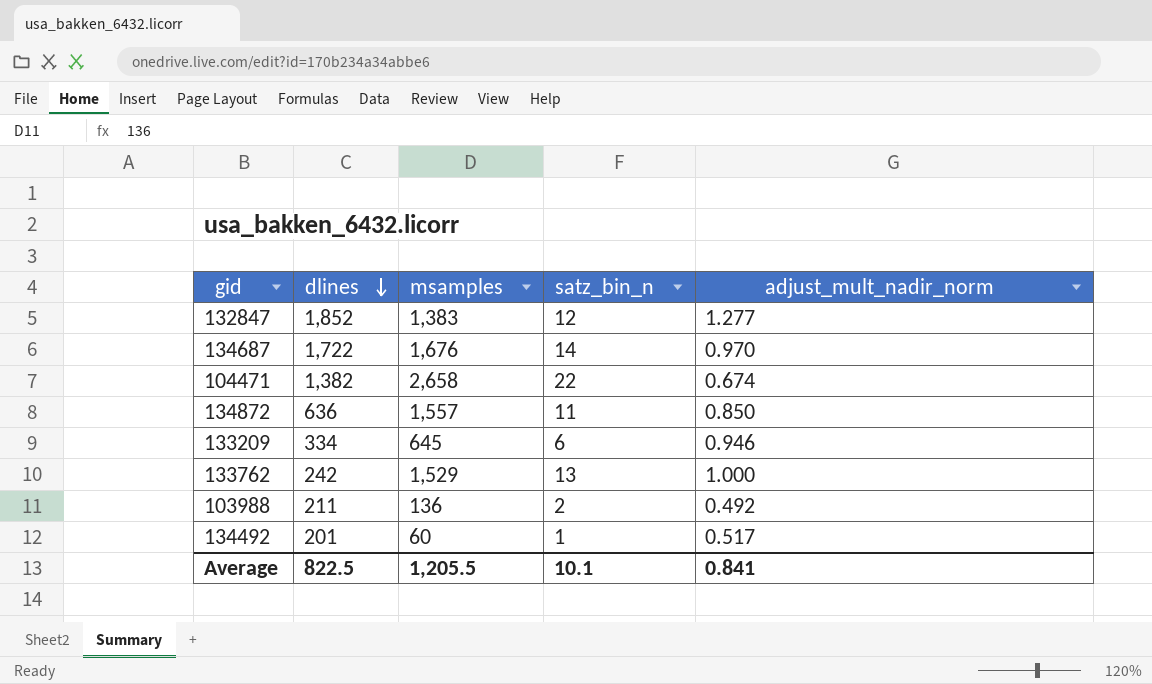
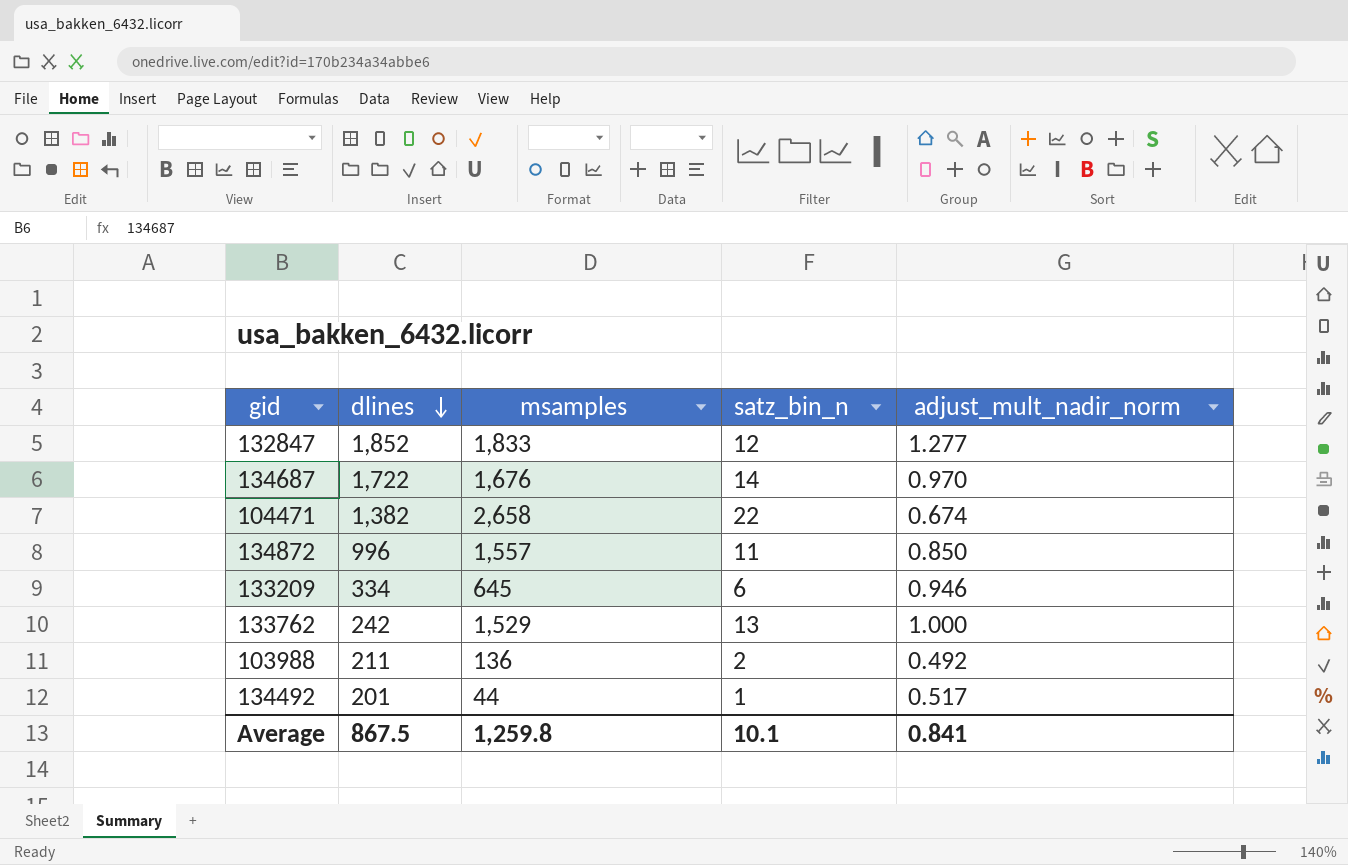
132847 | msamples: 1,383 -> 1,833
134872 | dlines: 636 -> 996
134492 | msamples: 60 -> 44
Average | dlines: 822.5 -> 867.5
Average | msamples: 1,205.5 -> 1,259.8

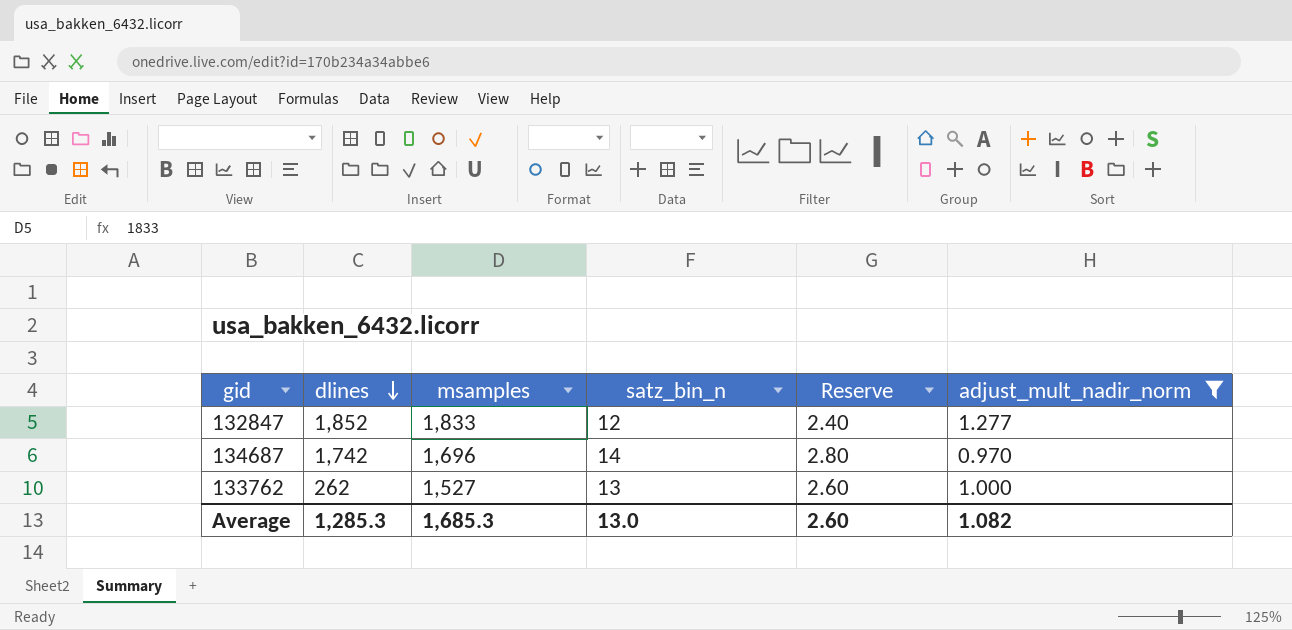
filter: none -> adjust_mult_nadir_norm >= 0.970
column Reserve | formula: none -> [satz_bin_n] * 0.2
134687 | dlines: 1,722 -> 1,742
134687 | msamples: 1,676 -> 1,696
133762 | dlines: 242 -> 262
133762 | msamples: 1,529 -> 1,527
Average | dlines: 867.5 -> 1,285.3
Average | msamples: 1,259.8 -> 1,685.3
Average | satz_bin_n: 10.1 -> 13.0
Average | adjust_mult_nadir_norm: 0.841 -> 1.082

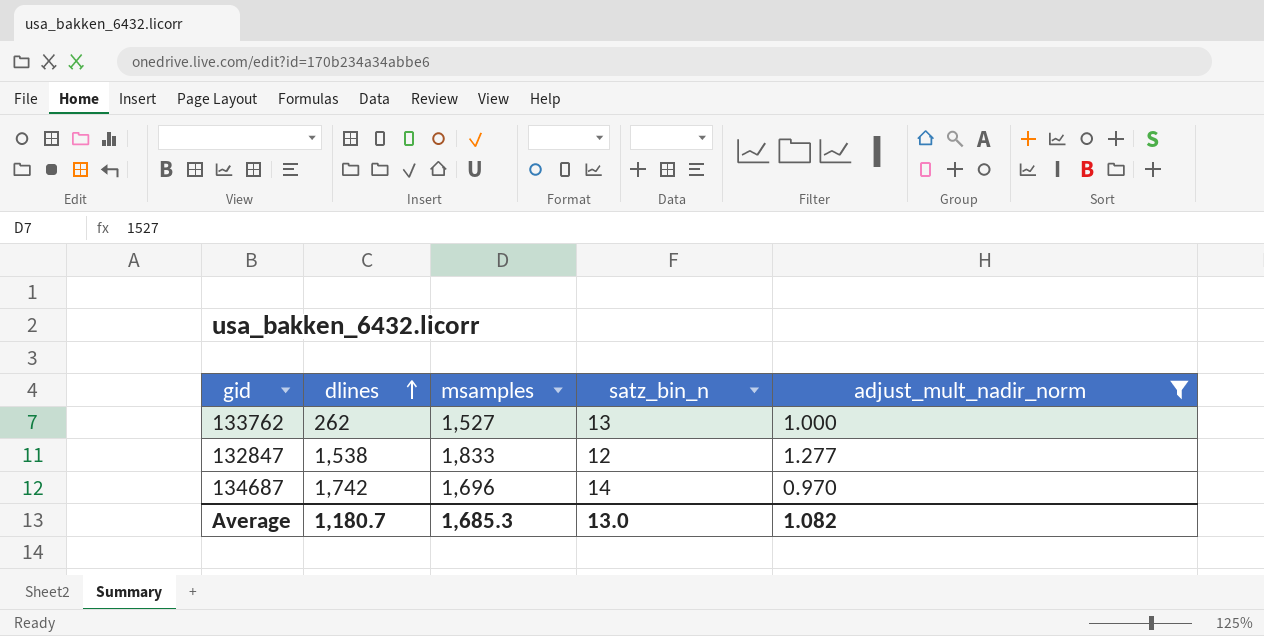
row order: dlines descending -> dlines ascending
column Reserve | formula: [satz_bin_n] * 0.2 -> none
132847 | dlines: 1,852 -> 1,538
Average | dlines: 1,285.3 -> 1,180.7

